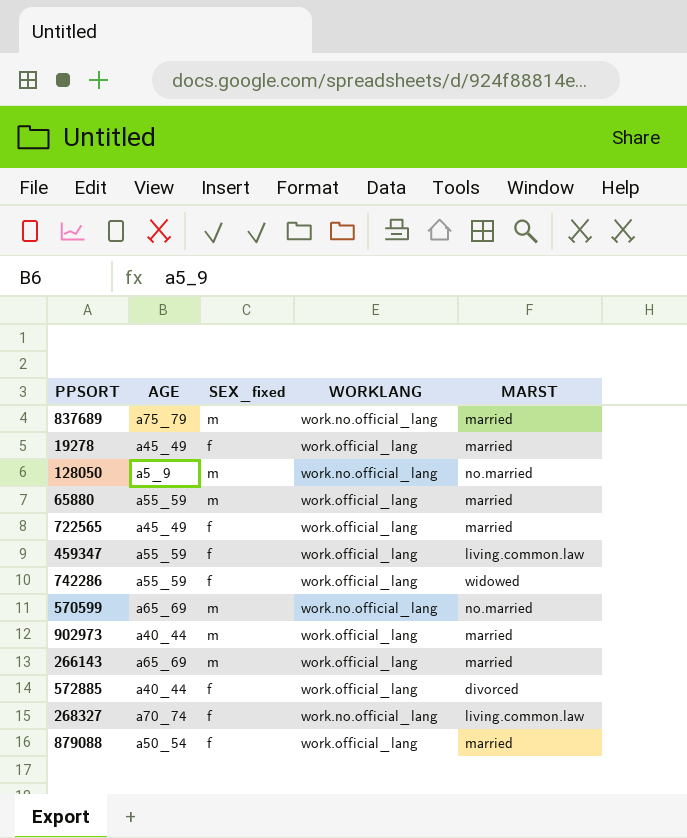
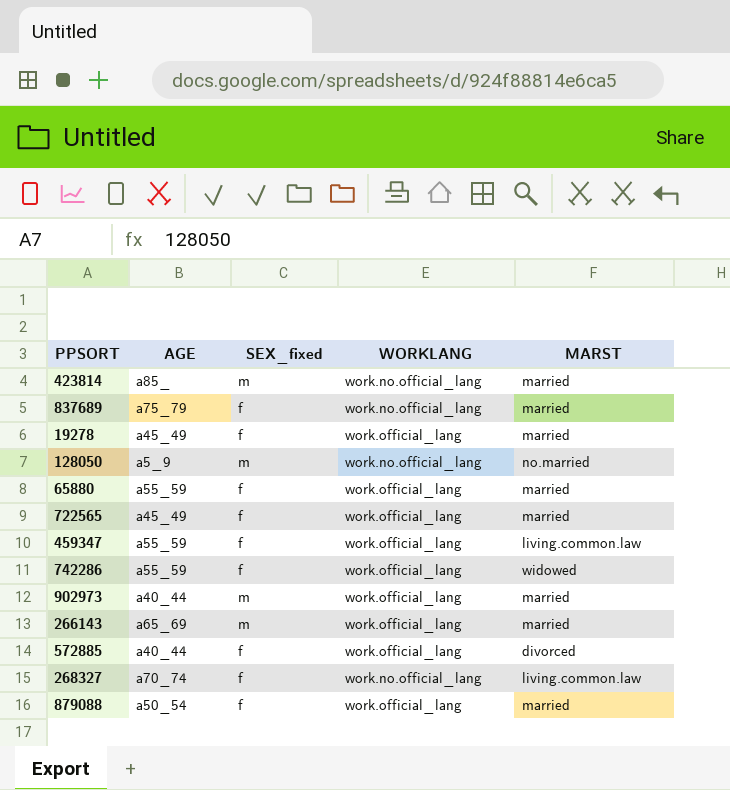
row 570599: a65_69 | m | work.no.official_lang | no.married -> none
row 423814: none -> a85_ | m | work.no.official_lang | married
837689 | SEX_fixed: m -> f
65880 | SEX_fixed: m -> f

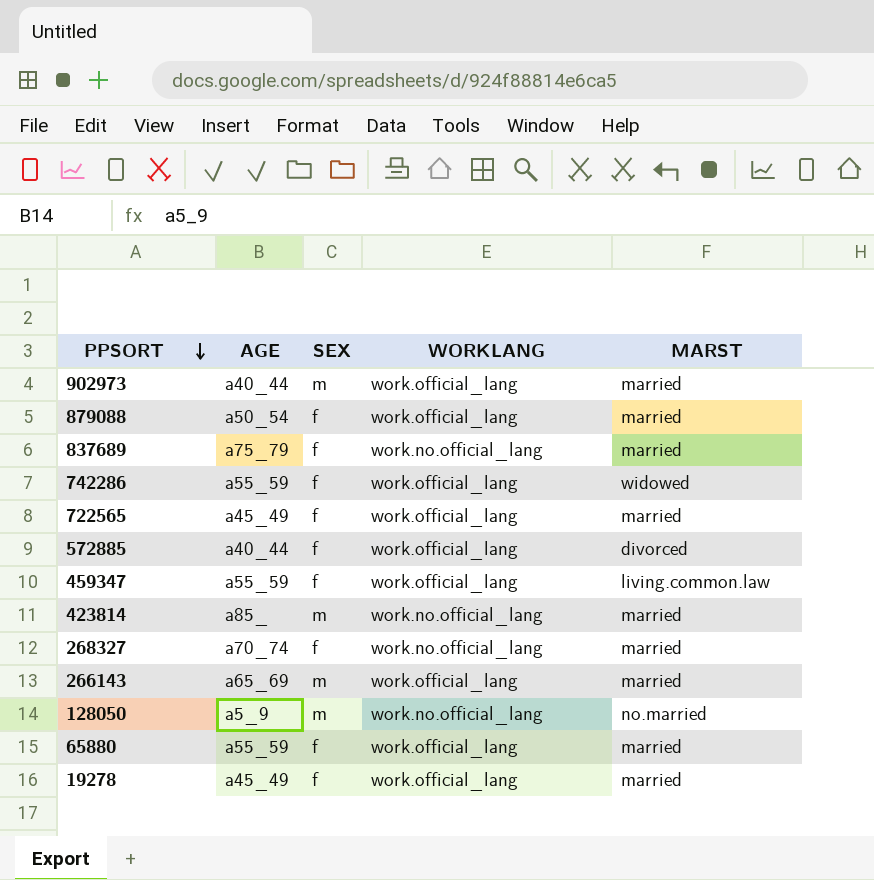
row order: none -> PPSORT descending
column name: SEX_fixed -> SEX
268327 | MARST: living.common.law -> married

